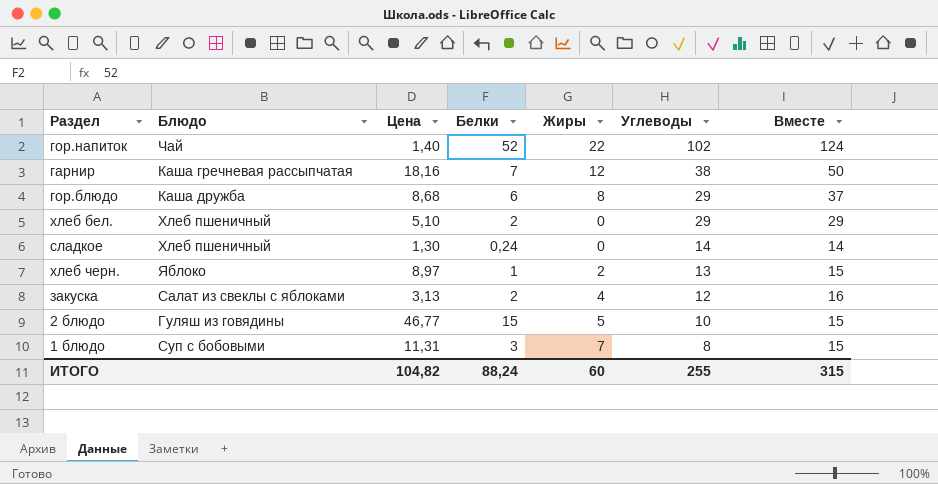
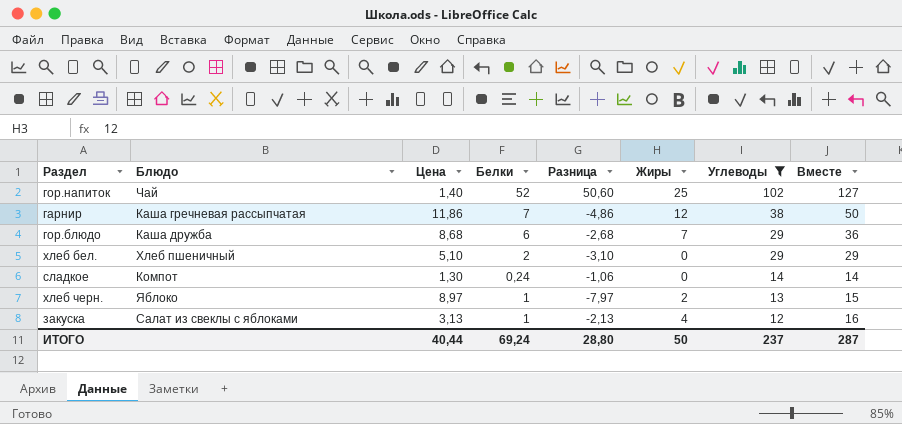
filter: none -> Углеводы >= 12
column Разница | formula: none -> [Белки] - [Цена]
гор.напиток | Жиры: 22 -> 25
гор.напиток | Вместе: 124 -> 127
гарнир | Цена: 18,16 -> 11,86
гор.блюдо | Жиры: 8 -> 7
гор.блюдо | Вместе: 37 -> 36
сладкое | Блюдо: Хлеб пшеничный -> Компот
закуска | Белки: 2 -> 1
ИТОГО | Цена: 104,82 -> 40,44
ИТОГО | Белки: 88,24 -> 69,24
ИТОГО | Жиры: 60 -> 50
ИТОГО | Углеводы: 255 -> 237
ИТОГО | Вместе: 315 -> 287

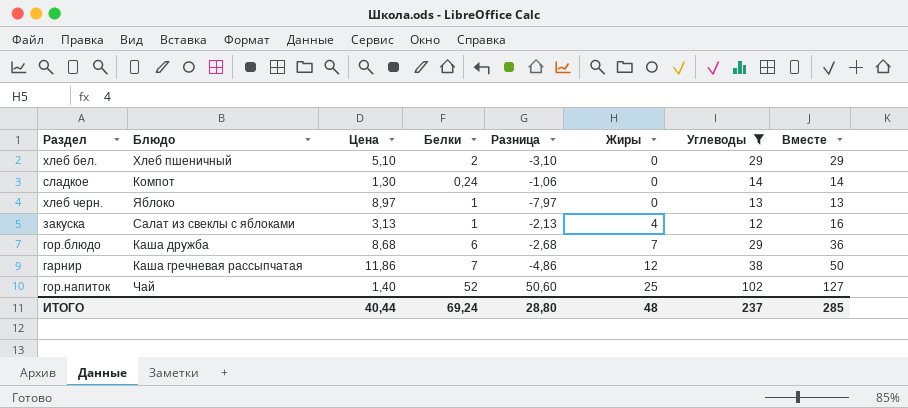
row order: Углеводы descending -> Жиры ascending
хлеб черн. | Жиры: 2 -> 0
хлеб черн. | Вместе: 15 -> 13
ИТОГО | Жиры: 50 -> 48
ИТОГО | Вместе: 287 -> 285

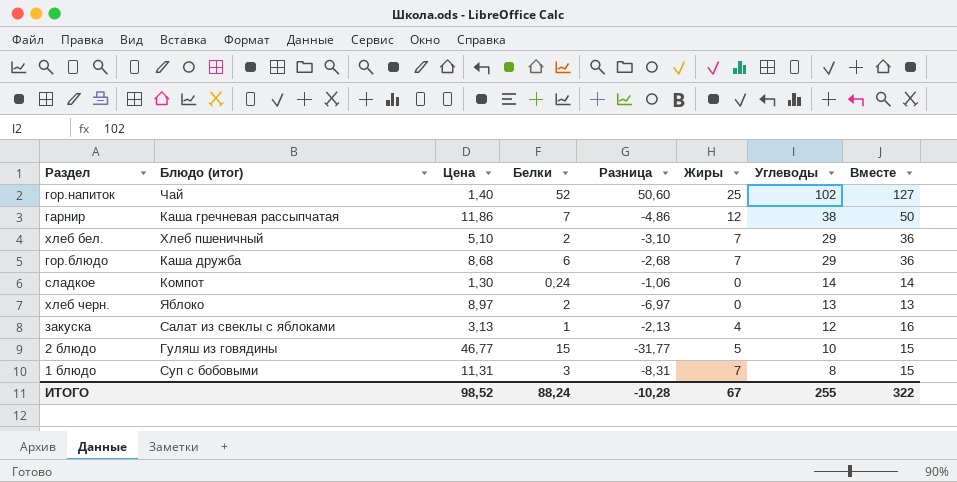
filter: Углеводы >= 12 -> none
row order: Жиры ascending -> Углеводы descending
column name: Блюдо -> Блюдо (итог)
хлеб бел. | Жиры: 0 -> 7
хлеб бел. | Вместе: 29 -> 36
хлеб черн. | Белки: 1 -> 2
хлеб черн. | Разница: -7,97 -> -6,97
ИТОГО | Цена: 40,44 -> 98,52
ИТОГО | Белки: 69,24 -> 88,24
ИТОГО | Разница: 28,80 -> -10,28
ИТОГО | Жиры: 48 -> 67
ИТОГО | Углеводы: 237 -> 255
ИТОГО | Вместе: 285 -> 322

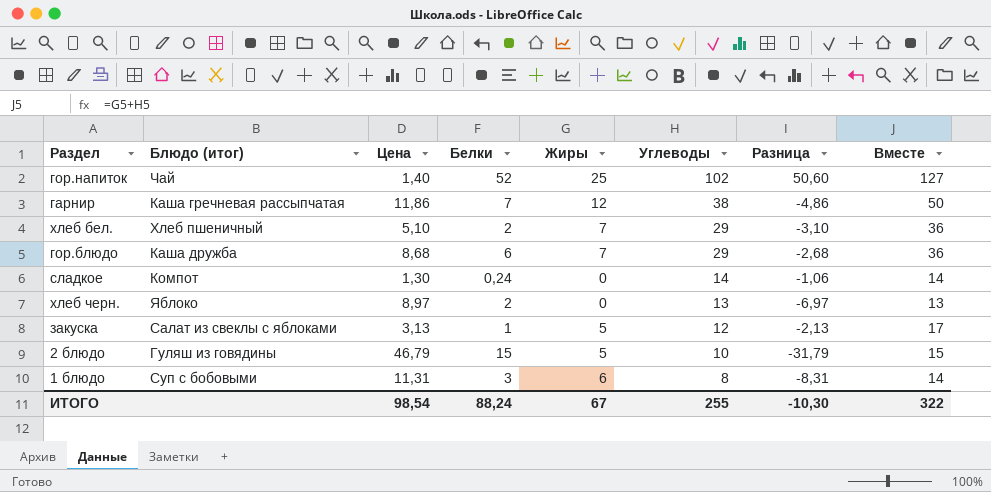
column Разница | position: 5 -> 7
закуска | Жиры: 4 -> 5
закуска | Вместе: 16 -> 17
2 блюдо | Цена: 46,77 -> 46,79
2 блюдо | Разница: -31,77 -> -31,79
1 блюдо | Жиры: 7 -> 6
1 блюдо | Вместе: 15 -> 14
ИТОГО | Цена: 98,52 -> 98,54
ИТОГО | Разница: -10,28 -> -10,30

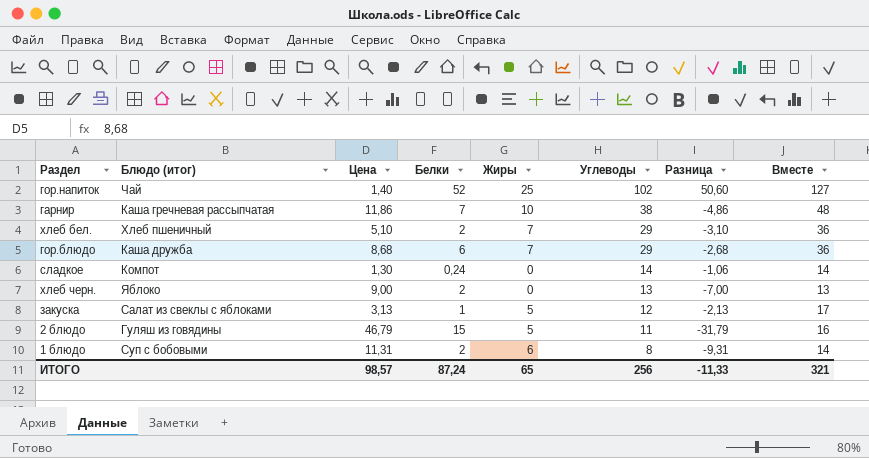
гарнир | Жиры: 12 -> 10
гарнир | Вместе: 50 -> 48
хлеб черн. | Цена: 8,97 -> 9,00
хлеб черн. | Разница: -6,97 -> -7,00
2 блюдо | Углеводы: 10 -> 11
2 блюдо | Вместе: 15 -> 16
1 блюдо | Белки: 3 -> 2
1 блюдо | Разница: -8,31 -> -9,31
ИТОГО | Цена: 98,54 -> 98,57
ИТОГО | Белки: 88,24 -> 87,24
ИТОГО | Жиры: 67 -> 65
ИТОГО | Углеводы: 255 -> 256
ИТОГО | Разница: -10,30 -> -11,33
ИТОГО | Вместе: 322 -> 321

